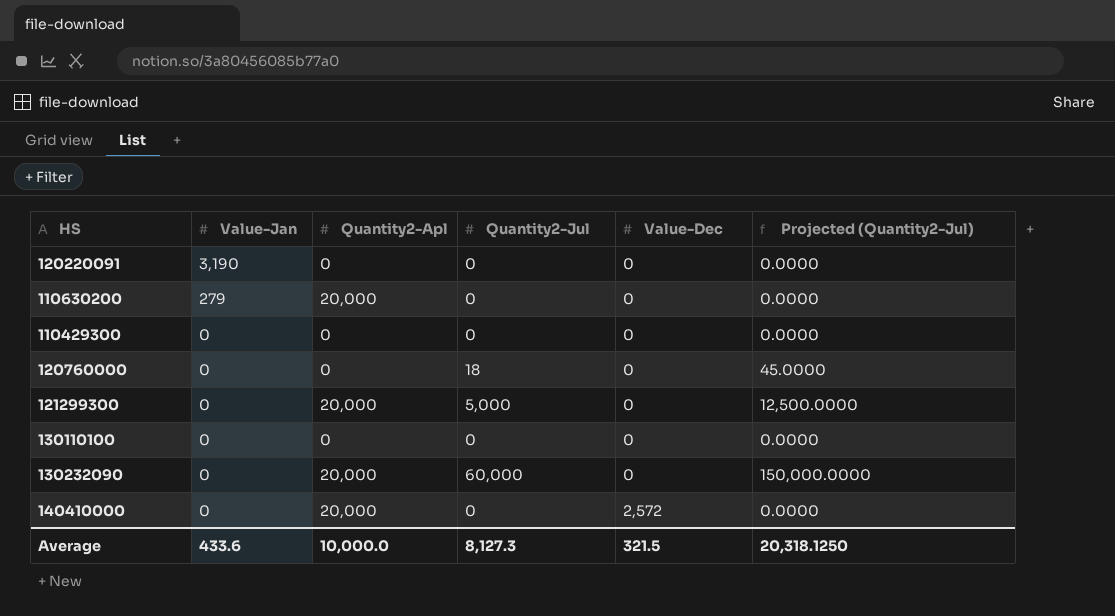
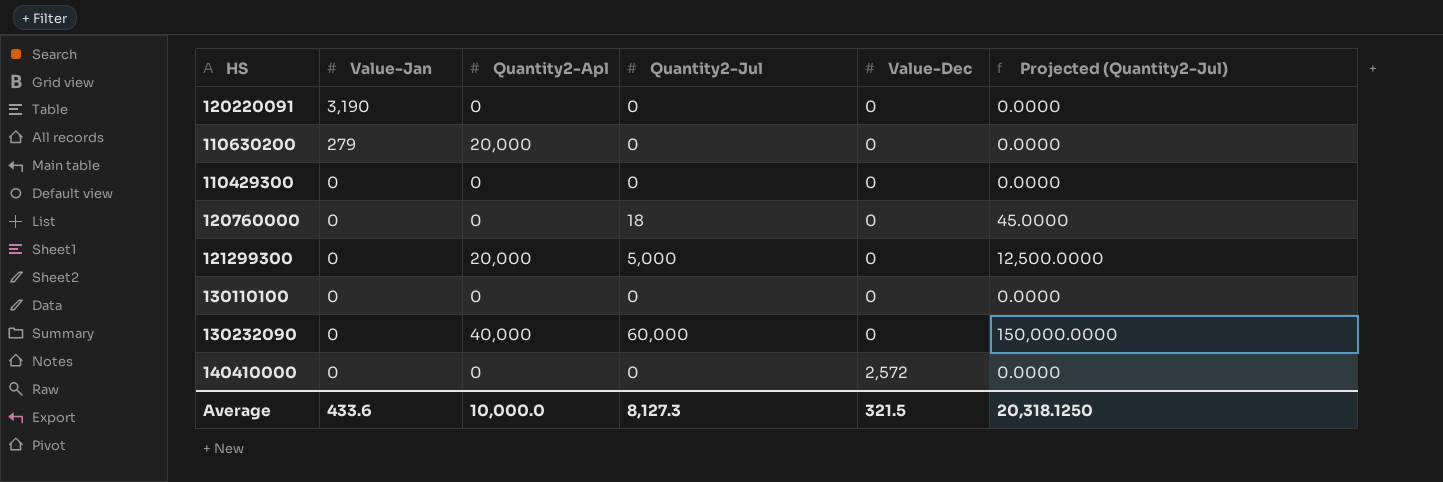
130232090 | Quantity2-Apl: 20,000 -> 40,000
140410000 | Quantity2-Apl: 20,000 -> 0

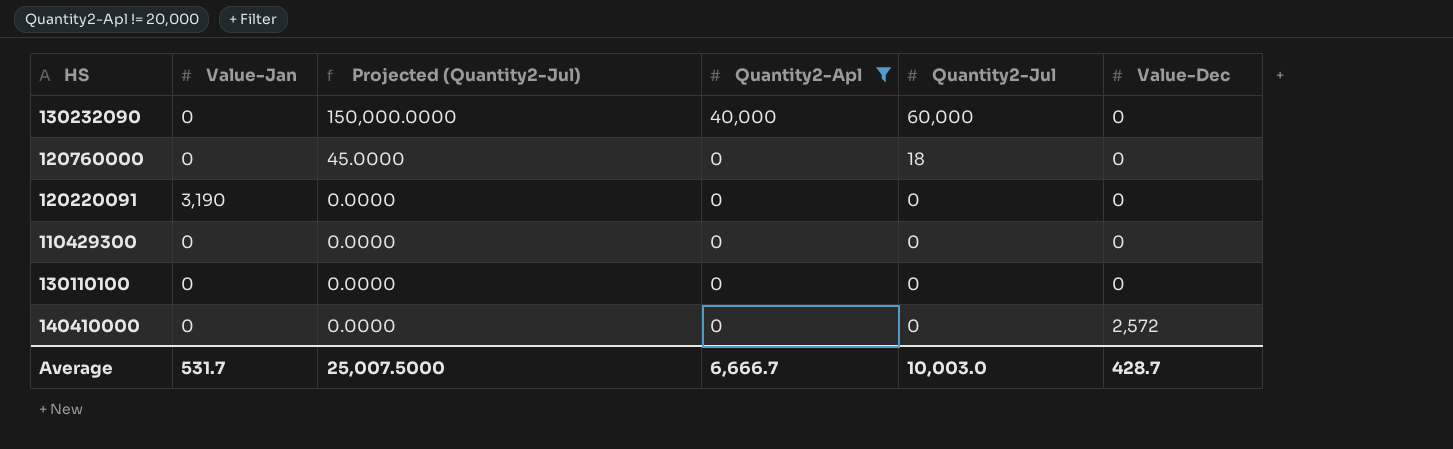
filter: none -> Quantity2-Apl != 20,000
row order: Value-Jan descending -> Projected (Quantity2-Jul) descending
column Projected (Quantity2-Jul) | position: 6 -> 3
Average | Value-Jan: 433.6 -> 531.7
Average | Projected (Quantity2-Jul): 20,318.1250 -> 25,007.5000
Average | Quantity2-Apl: 10,000.0 -> 6,666.7
Average | Quantity2-Jul: 8,127.3 -> 10,003.0
Average | Value-Dec: 321.5 -> 428.7

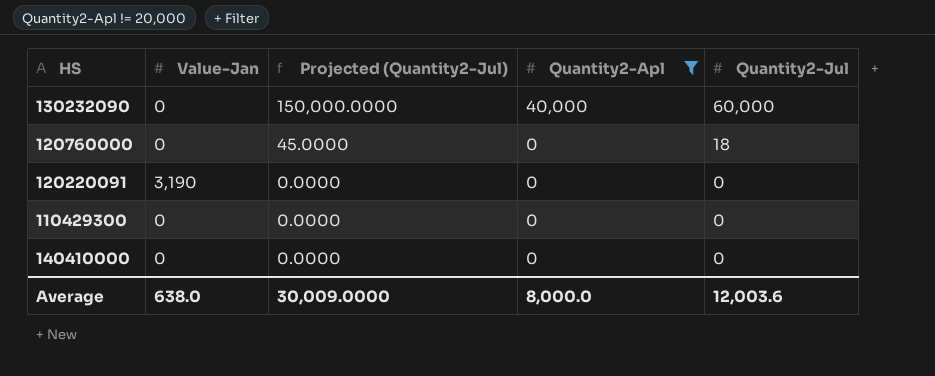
column Value-Dec | position: 6 -> none
row 130110100: 0 | 0.0000 | 0 | 0 | 0 -> none
Average | Value-Jan: 531.7 -> 638.0
Average | Projected (Quantity2-Jul): 25,007.5000 -> 30,009.0000
Average | Quantity2-Apl: 6,666.7 -> 8,000.0
Average | Quantity2-Jul: 10,003.0 -> 12,003.6

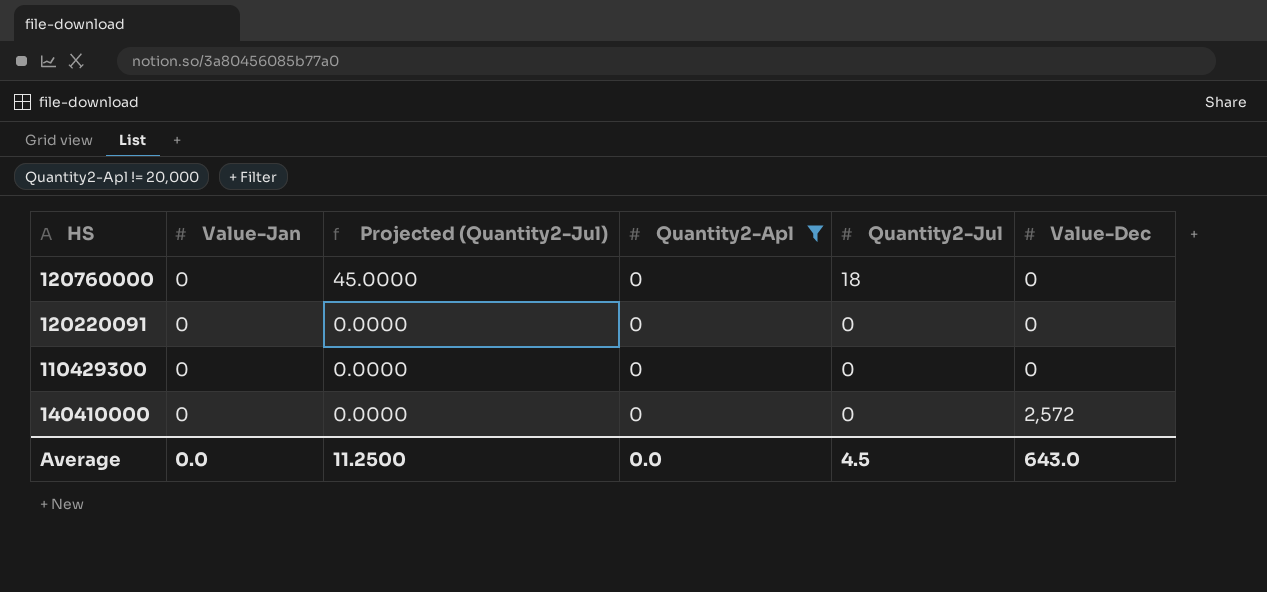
column Value-Dec | position: none -> 6
row 130232090: 0 | 150,000.0000 | 40,000 | 60,000 -> none
120220091 | Value-Jan: 3,190 -> 0
Average | Value-Jan: 638.0 -> 0.0
Average | Projected (Quantity2-Jul): 30,009.0000 -> 11.2500
Average | Quantity2-Apl: 8,000.0 -> 0.0
Average | Quantity2-Jul: 12,003.6 -> 4.5

